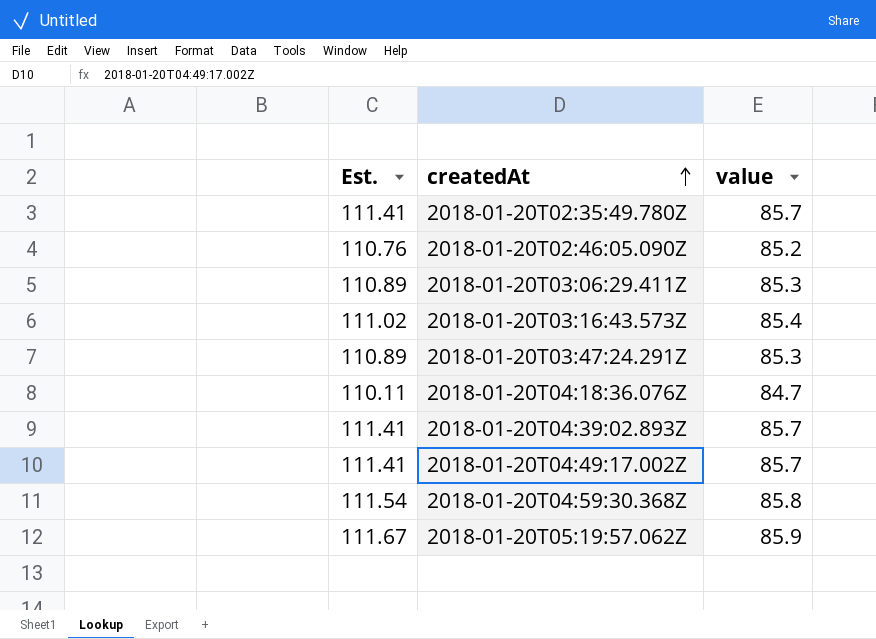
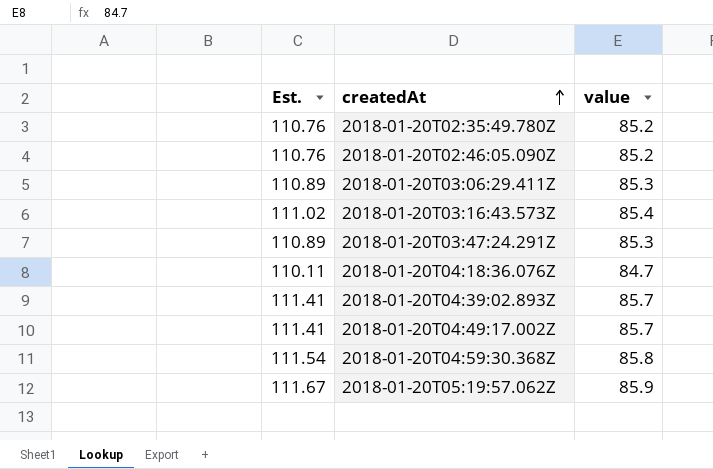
2018-01-20T02:35:49.780Z | Est.: 111.41 -> 110.76
2018-01-20T02:35:49.780Z | value: 85.7 -> 85.2

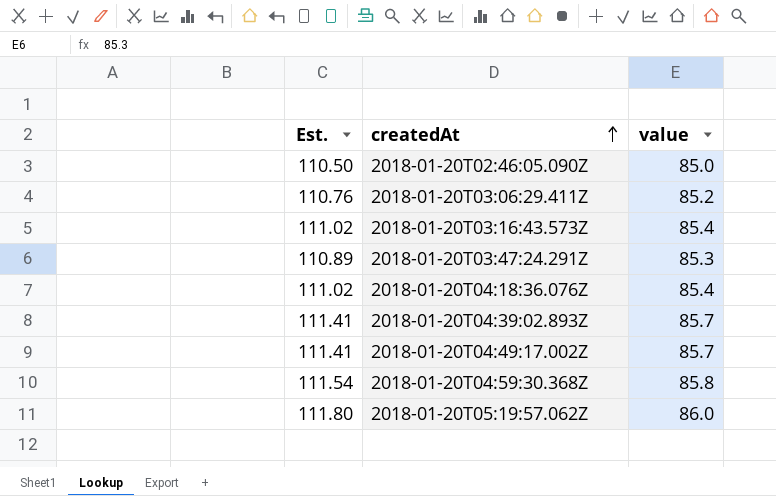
row 2018-01-20T02:35:49.780Z: 110.76 | 85.2 -> none
2018-01-20T02:46:05.090Z | Est.: 110.76 -> 110.50
2018-01-20T02:46:05.090Z | value: 85.2 -> 85.0
2018-01-20T03:06:29.411Z | Est.: 110.89 -> 110.76
2018-01-20T03:06:29.411Z | value: 85.3 -> 85.2
2018-01-20T04:18:36.076Z | Est.: 110.11 -> 111.02
2018-01-20T04:18:36.076Z | value: 84.7 -> 85.4
2018-01-20T05:19:57.062Z | Est.: 111.67 -> 111.80
2018-01-20T05:19:57.062Z | value: 85.9 -> 86.0

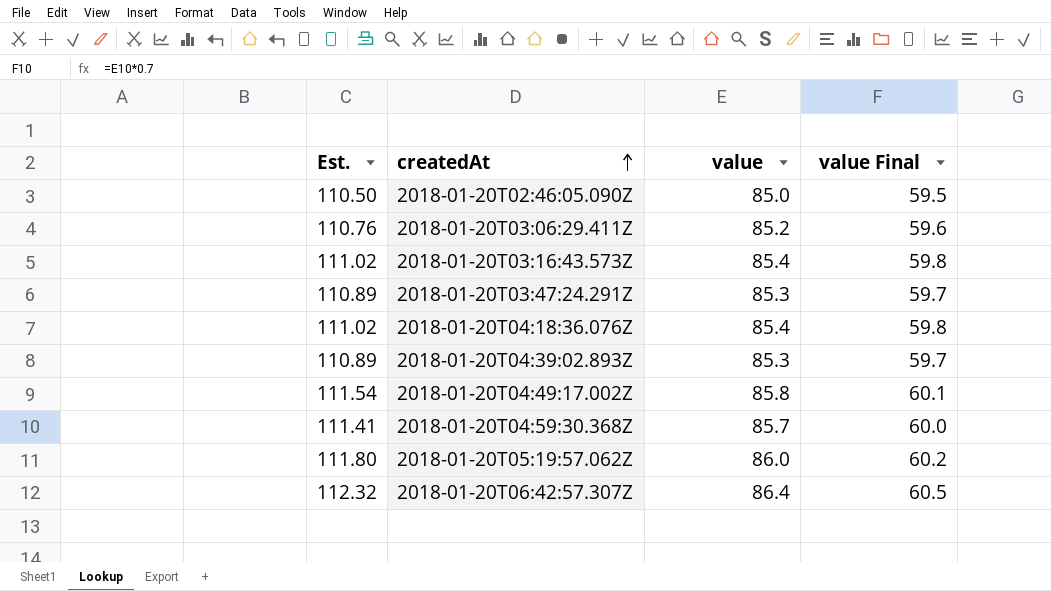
column value Final | formula: none -> [value] * 0.7
2018-01-20T04:39:02.893Z | Est.: 111.41 -> 110.89
2018-01-20T04:39:02.893Z | value: 85.7 -> 85.3
2018-01-20T04:49:17.002Z | Est.: 111.41 -> 111.54
2018-01-20T04:49:17.002Z | value: 85.7 -> 85.8
2018-01-20T04:59:30.368Z | Est.: 111.54 -> 111.41
2018-01-20T04:59:30.368Z | value: 85.8 -> 85.7
row 2018-01-20T06:42:57.307Z: none -> 112.32 | 86.4 | 60.5

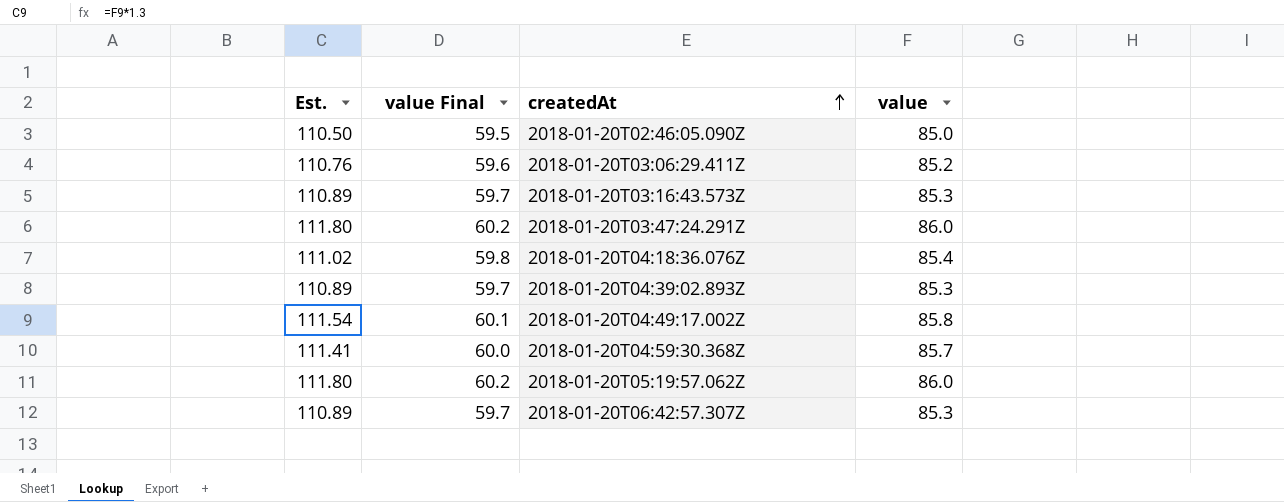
column value Final | position: 4 -> 2
2018-01-20T03:16:43.573Z | Est.: 111.02 -> 110.89
2018-01-20T03:16:43.573Z | value Final: 59.8 -> 59.7
2018-01-20T03:16:43.573Z | value: 85.4 -> 85.3
2018-01-20T03:47:24.291Z | Est.: 110.89 -> 111.80
2018-01-20T03:47:24.291Z | value Final: 59.7 -> 60.2
2018-01-20T03:47:24.291Z | value: 85.3 -> 86.0
2018-01-20T06:42:57.307Z | Est.: 112.32 -> 110.89
2018-01-20T06:42:57.307Z | value Final: 60.5 -> 59.7
2018-01-20T06:42:57.307Z | value: 86.4 -> 85.3

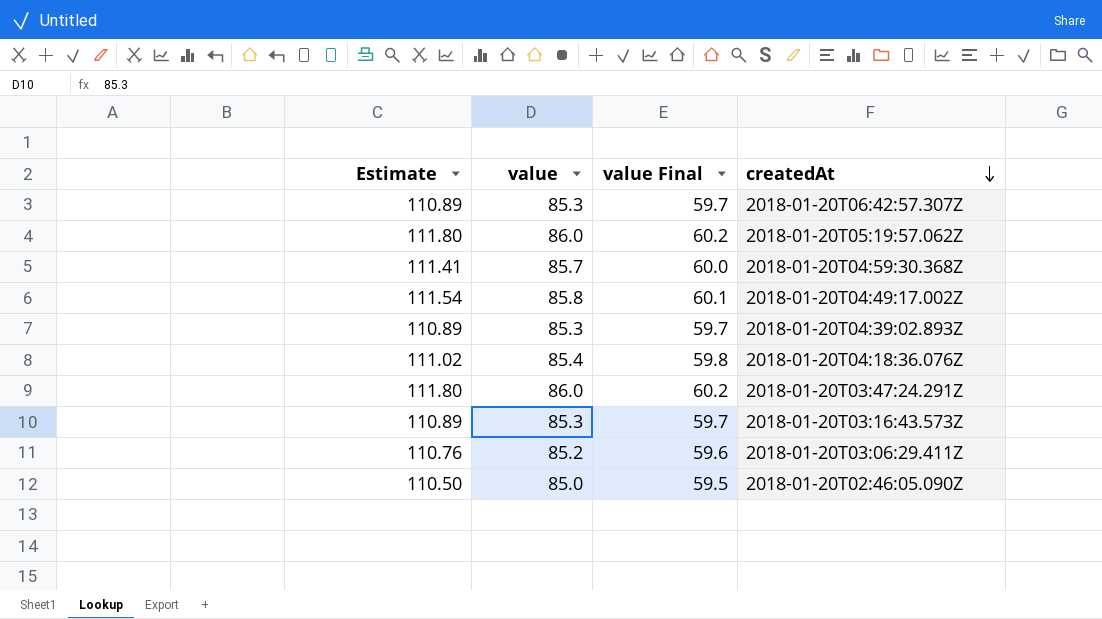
row order: createdAt ascending -> createdAt descending
column name: Est. -> Estimate
column value | position: 4 -> 2

